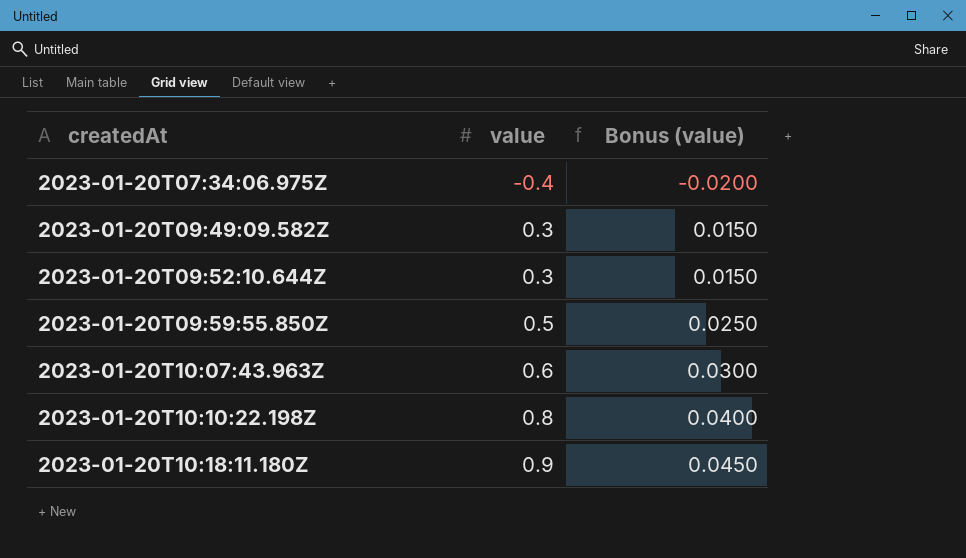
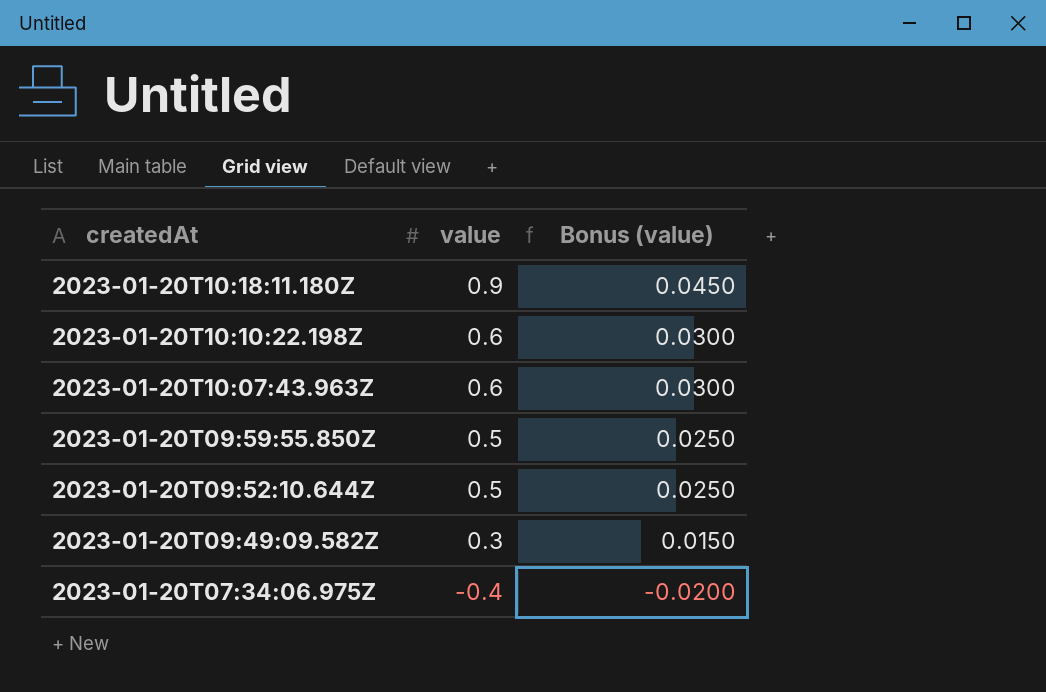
row order: createdAt ascending -> createdAt descending
2023-01-20T10:10:22.198Z | value: 0.8 -> 0.6
2023-01-20T10:10:22.198Z | Bonus (value): 0.0400 -> 0.0300
2023-01-20T09:52:10.644Z | value: 0.3 -> 0.5
2023-01-20T09:52:10.644Z | Bonus (value): 0.0150 -> 0.0250

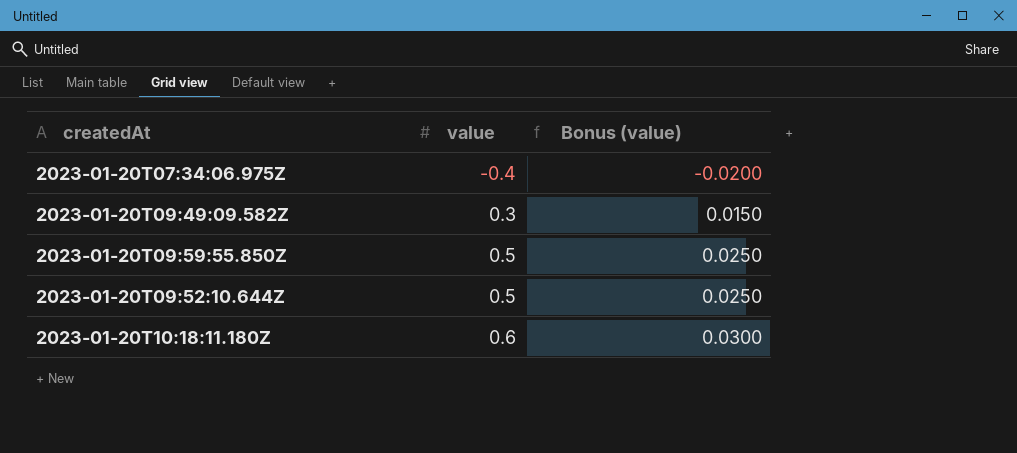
row order: createdAt descending -> value ascending
row 2023-01-20T10:10:22.198Z: 0.6 | 0.0300 -> none
row 2023-01-20T10:07:43.963Z: 0.6 | 0.0300 -> none
2023-01-20T10:18:11.180Z | value: 0.9 -> 0.6
2023-01-20T10:18:11.180Z | Bonus (value): 0.0450 -> 0.0300

